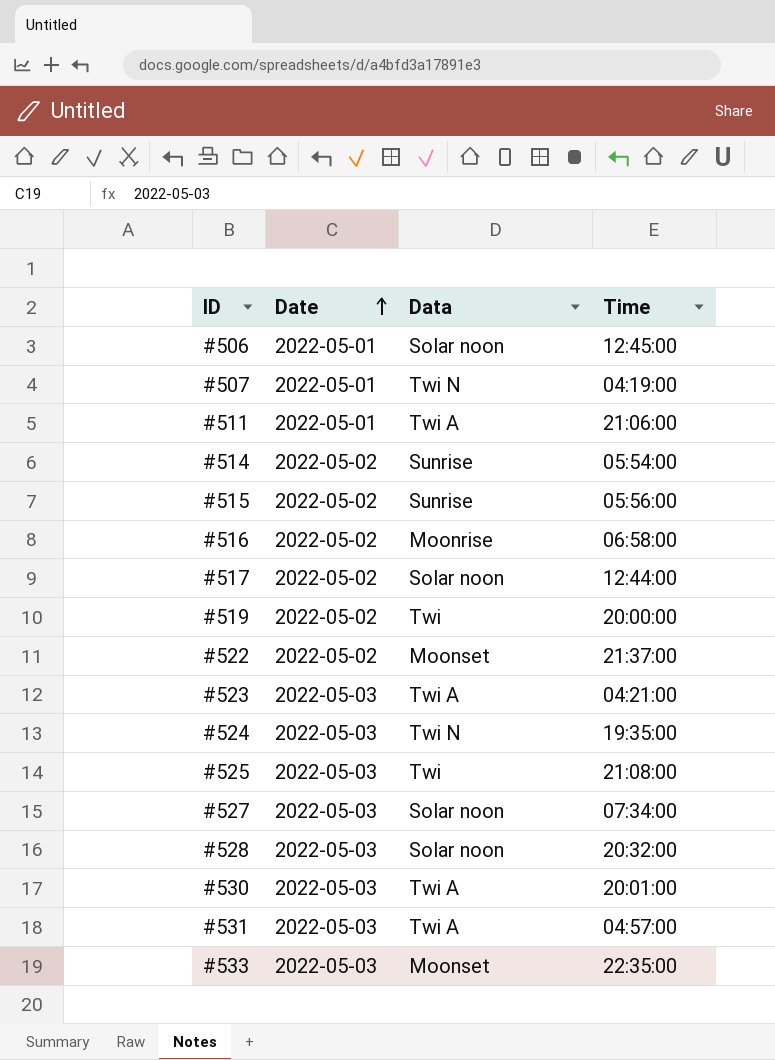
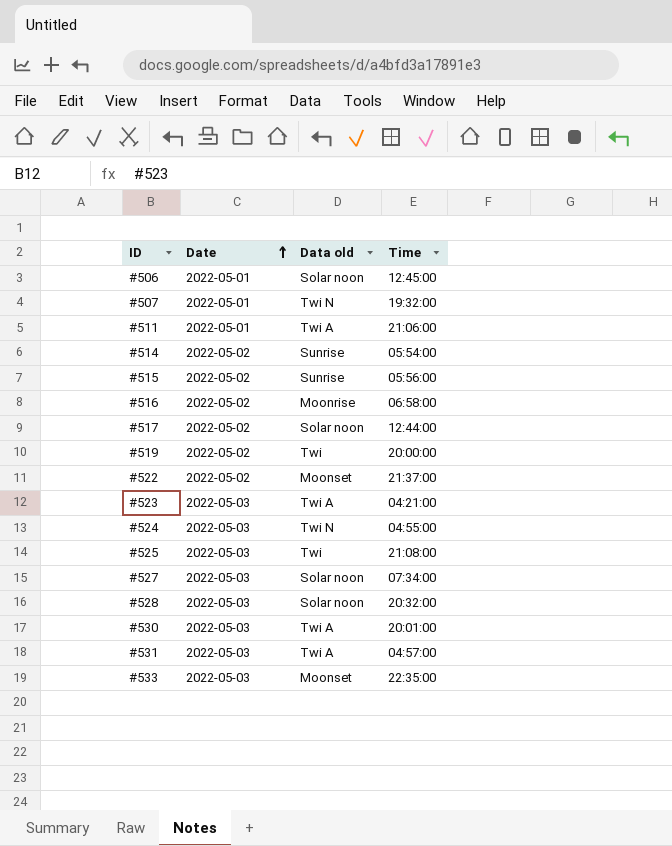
column name: Data -> Data old
#507 | Time: 04:19:00 -> 19:32:00
#524 | Time: 19:35:00 -> 04:55:00

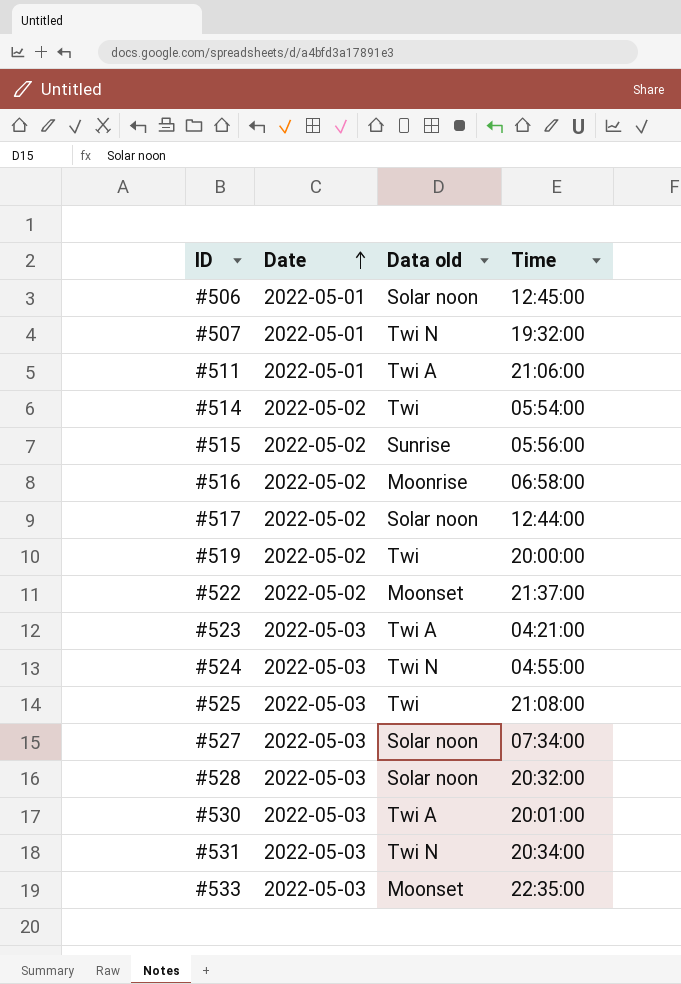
#514 | Data old: Sunrise -> Twi
#531 | Data old: Twi A -> Twi N
#531 | Time: 04:57:00 -> 20:34:00

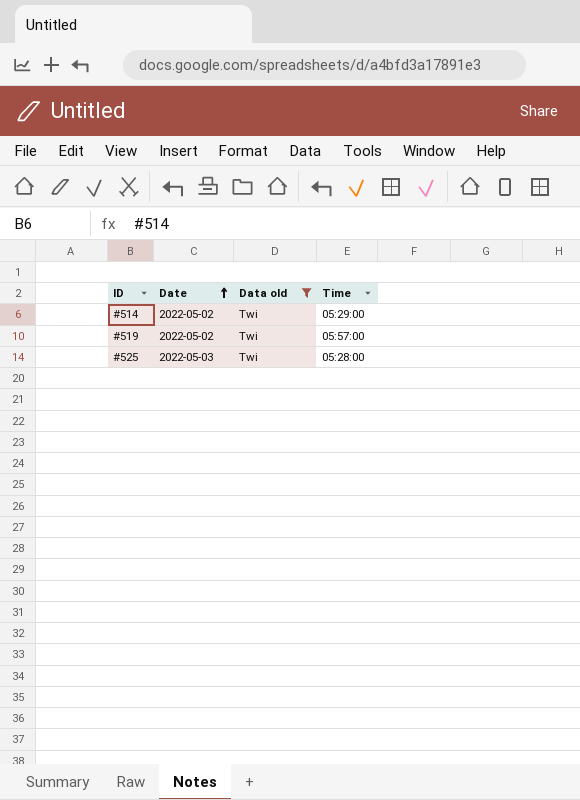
filter: none -> Data old = Twi
#514 | Time: 05:54:00 -> 05:29:00
#519 | Time: 20:00:00 -> 05:57:00
#525 | Time: 21:08:00 -> 05:28:00

